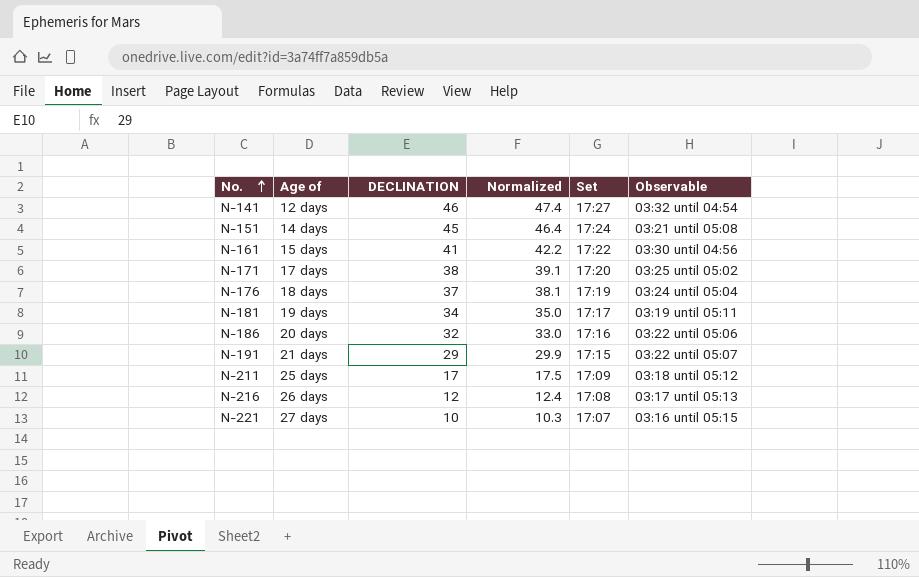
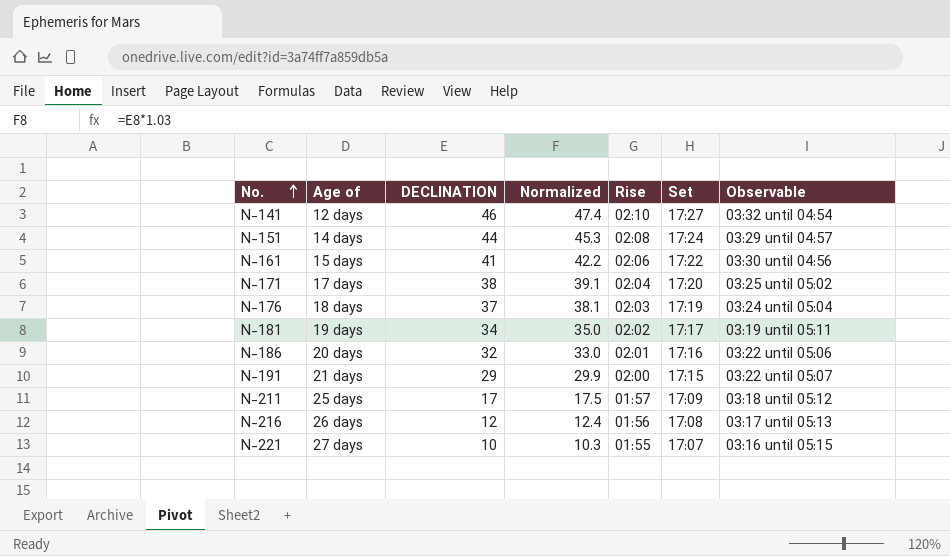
column Rise | position: none -> 5
N-151 | DECLINATION: 45 -> 44
N-151 | Normalized: 46.4 -> 45.3
N-151 | Observable: 03:21 until 05:08 -> 03:29 until 04:57

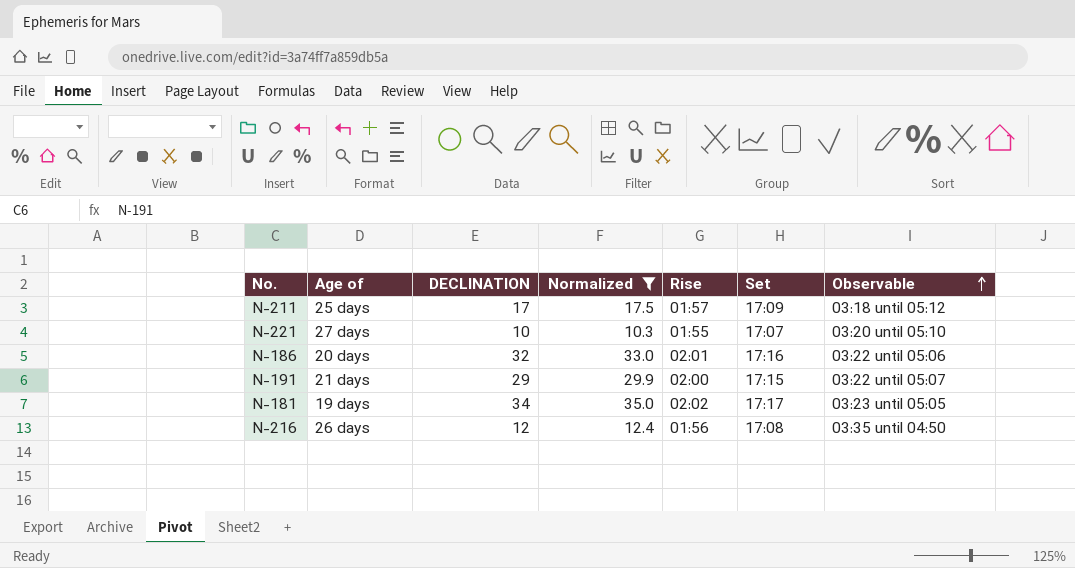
filter: none -> Normalized <= 35.0
row order: No. ascending -> Observable ascending
N-221 | Observable: 03:16 until 05:15 -> 03:20 until 05:10
N-181 | Observable: 03:19 until 05:11 -> 03:23 until 05:05
N-216 | Observable: 03:17 until 05:13 -> 03:35 until 04:50

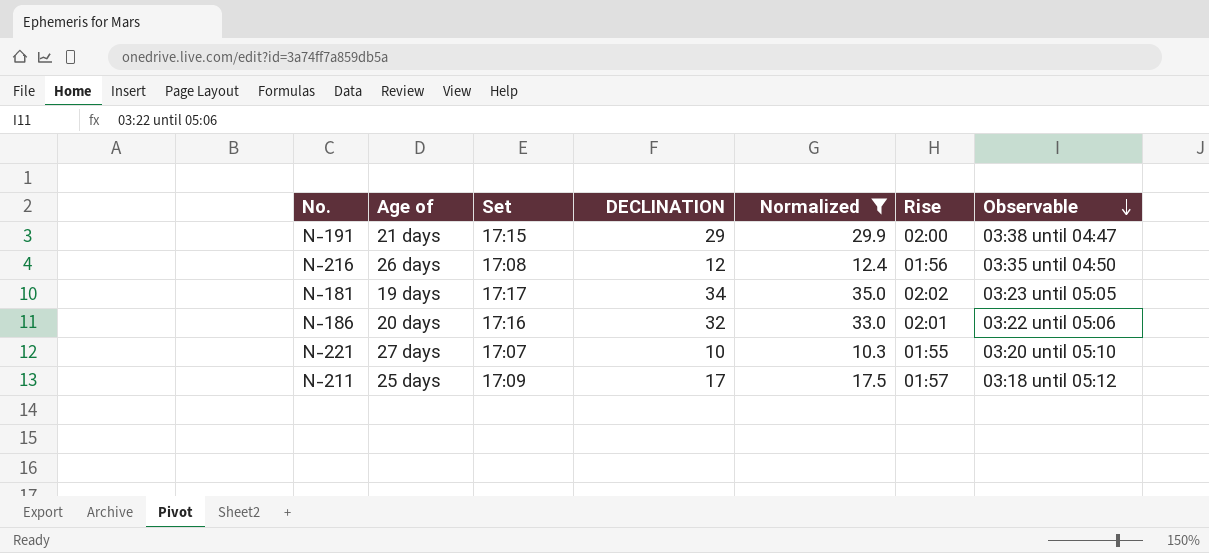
row order: Observable ascending -> Observable descending
column Set | position: 6 -> 3
N-191 | Observable: 03:22 until 05:07 -> 03:38 until 04:47

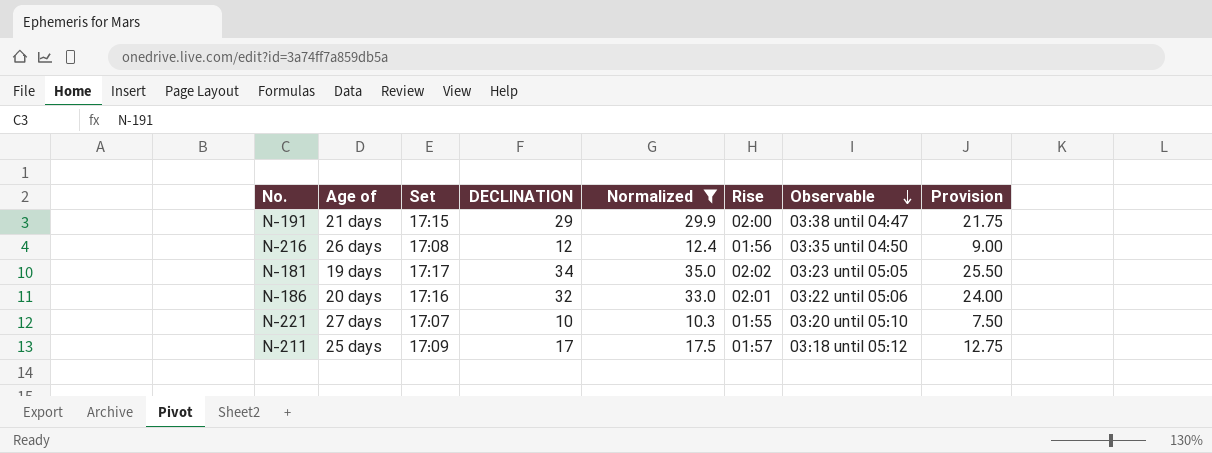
column Provision | formula: none -> [DECLINATION] * 0.75

